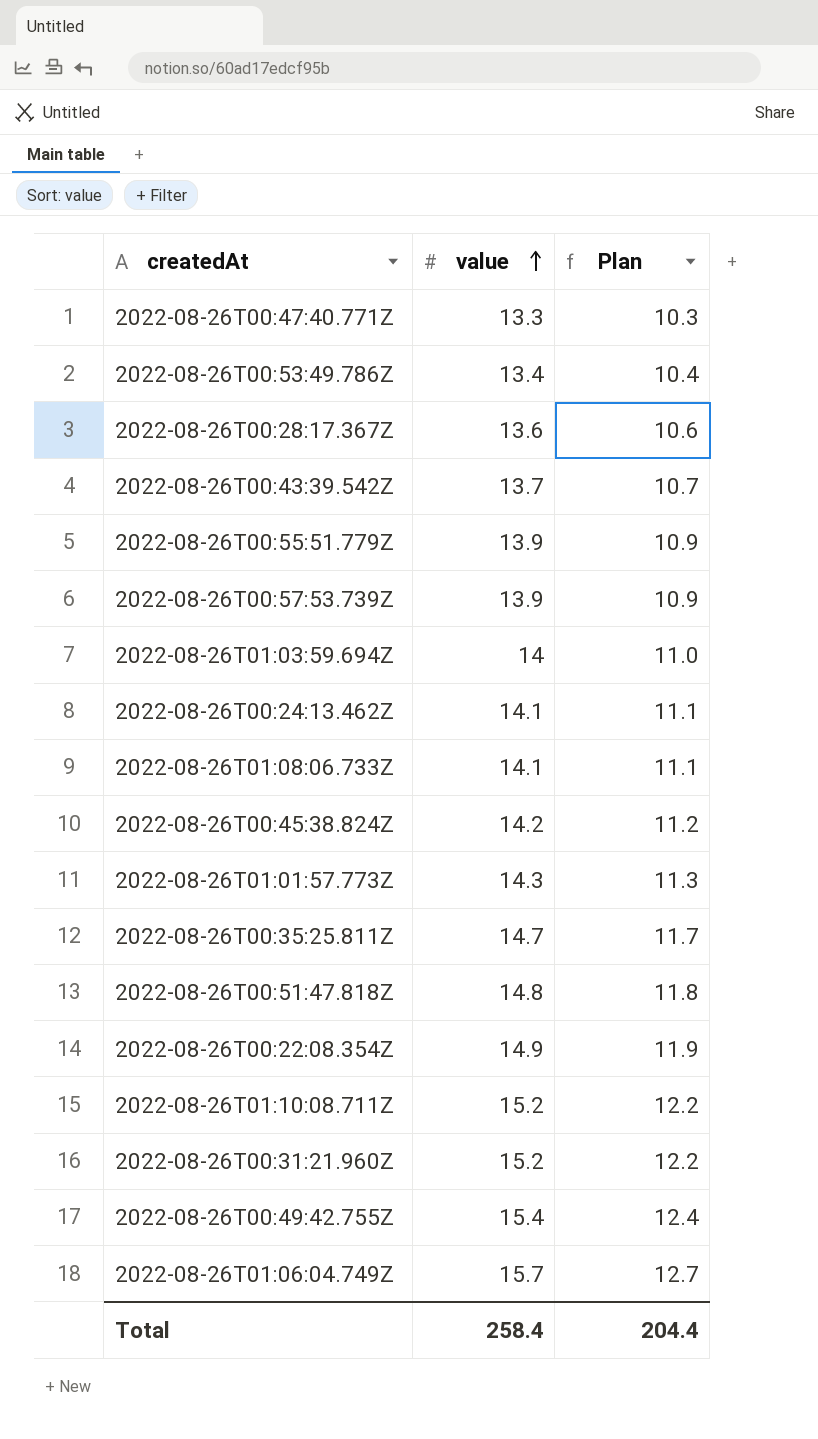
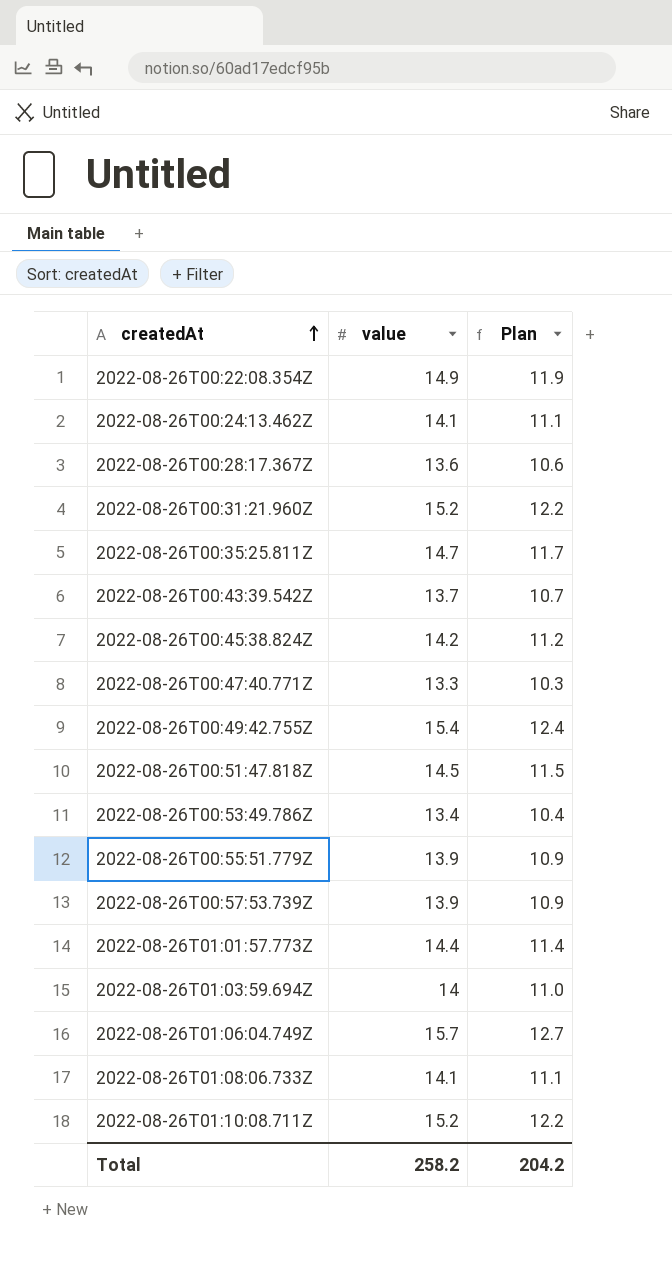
row order: value ascending -> createdAt ascending
2022-08-26T00:51:47.818Z | value: 14.8 -> 14.5
2022-08-26T00:51:47.818Z | Plan: 11.8 -> 11.5
2022-08-26T01:01:57.773Z | value: 14.3 -> 14.4
2022-08-26T01:01:57.773Z | Plan: 11.3 -> 11.4
Total | value: 258.4 -> 258.2
Total | Plan: 204.4 -> 204.2

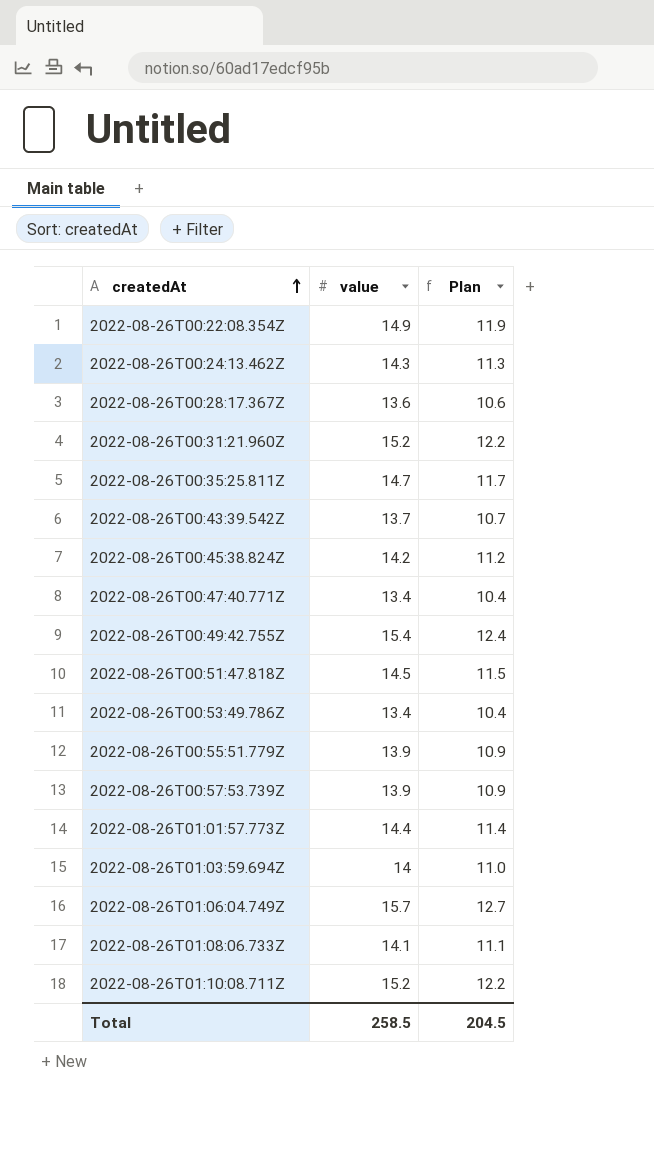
2022-08-26T00:24:13.462Z | value: 14.1 -> 14.3
2022-08-26T00:24:13.462Z | Plan: 11.1 -> 11.3
2022-08-26T00:47:40.771Z | value: 13.3 -> 13.4
2022-08-26T00:47:40.771Z | Plan: 10.3 -> 10.4
Total | value: 258.2 -> 258.5
Total | Plan: 204.2 -> 204.5

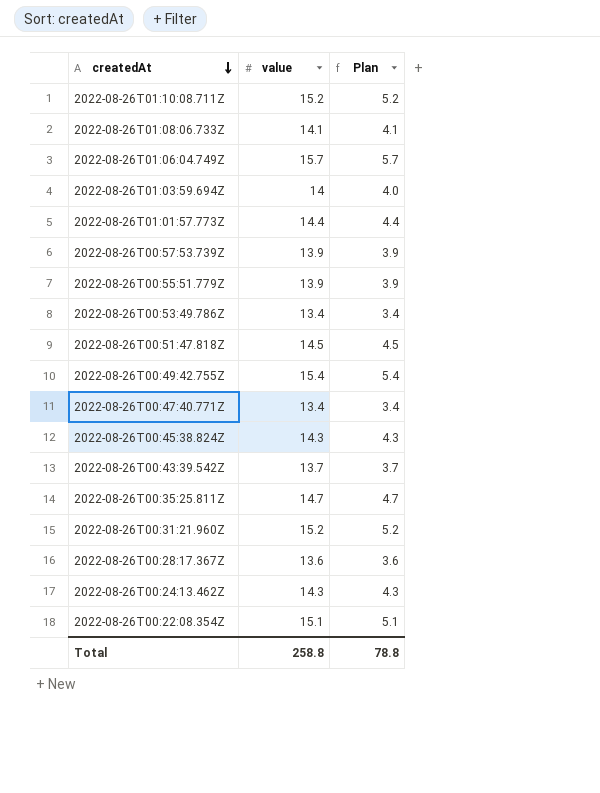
row order: createdAt ascending -> createdAt descending
column Plan | formula: [value] - 3 -> [value] - 10
2022-08-26T00:45:38.824Z | value: 14.2 -> 14.3
2022-08-26T00:22:08.354Z | value: 14.9 -> 15.1
Total | value: 258.5 -> 258.8
Total | Plan: 204.5 -> 78.8

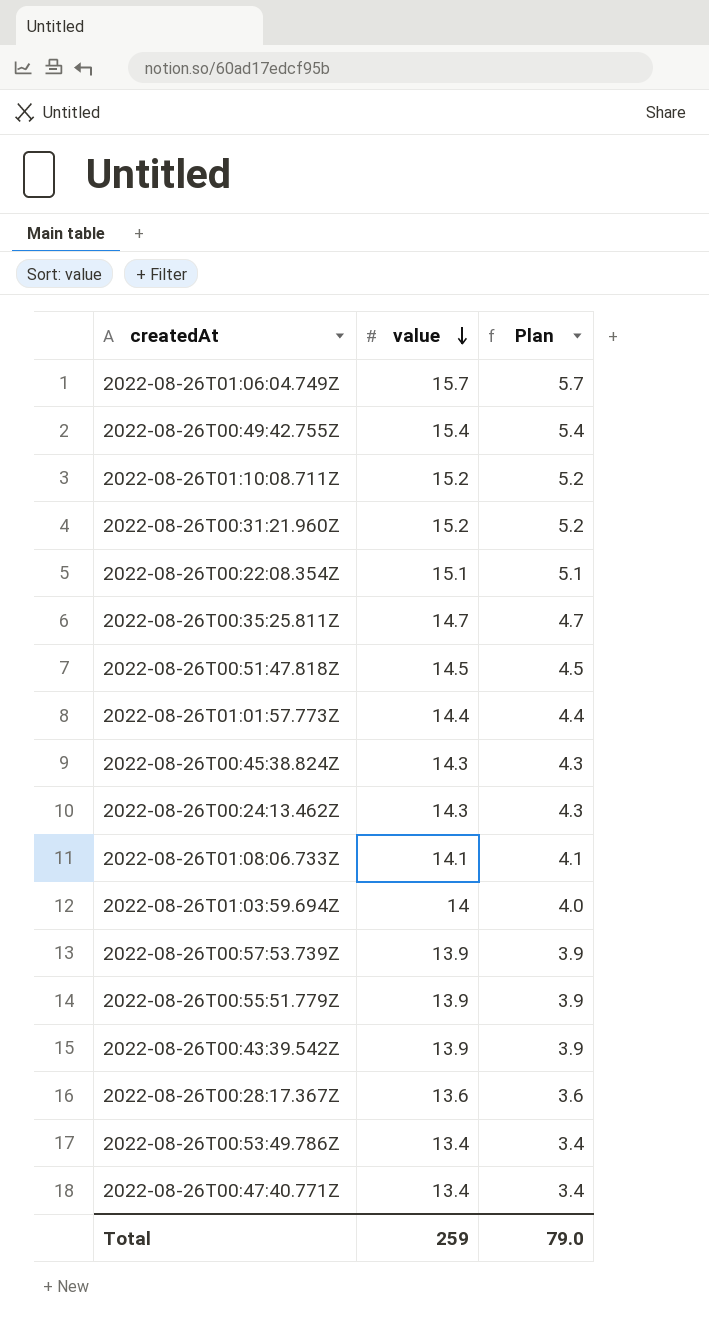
row order: createdAt descending -> value descending
2022-08-26T00:43:39.542Z | value: 13.7 -> 13.9
2022-08-26T00:43:39.542Z | Plan: 3.7 -> 3.9
Total | value: 258.8 -> 259
Total | Plan: 78.8 -> 79.0

